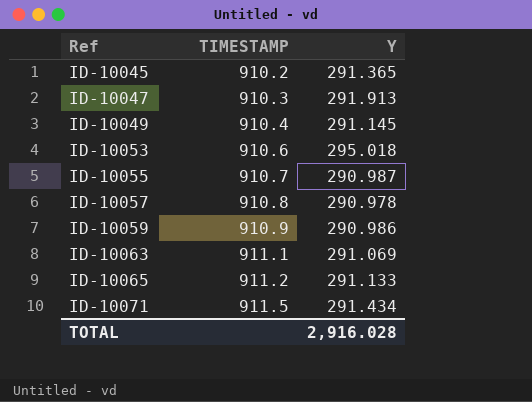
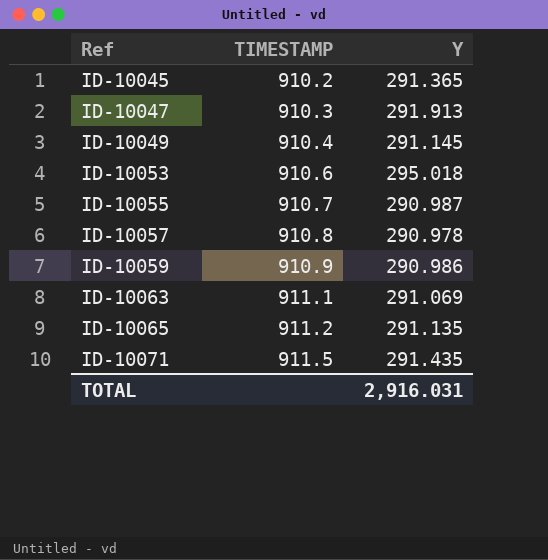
ID-10065 | Y: 291.133 -> 291.135
ID-10071 | Y: 291.434 -> 291.435
TOTAL | Y: 2,916.028 -> 2,916.031

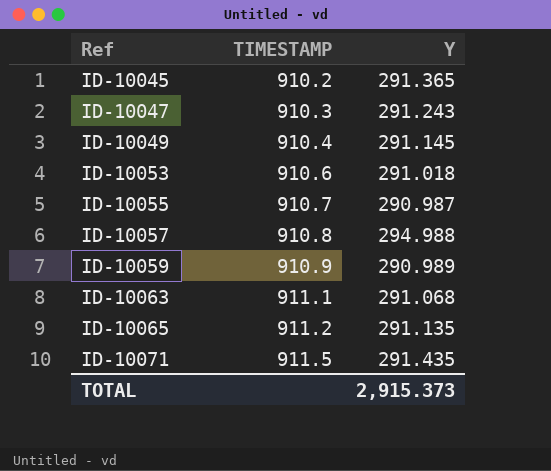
ID-10047 | Y: 291.913 -> 291.243
ID-10053 | Y: 295.018 -> 291.018
ID-10057 | Y: 290.978 -> 294.988
ID-10059 | Y: 290.986 -> 290.989
ID-10063 | Y: 291.069 -> 291.068
TOTAL | Y: 2,916.031 -> 2,915.373

